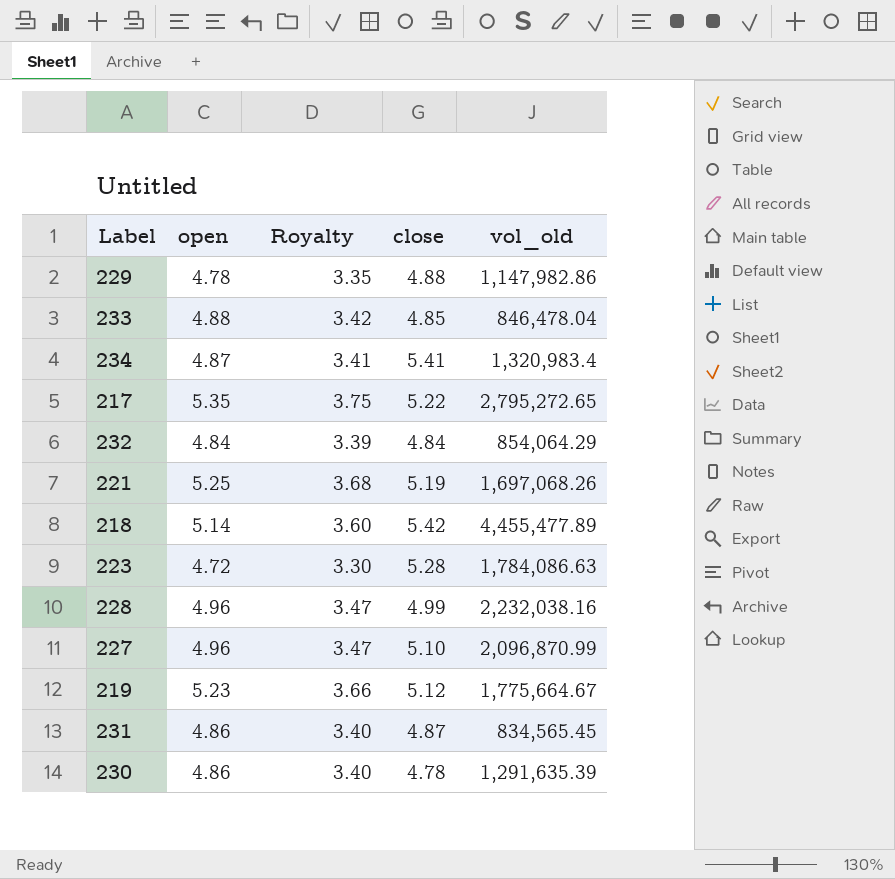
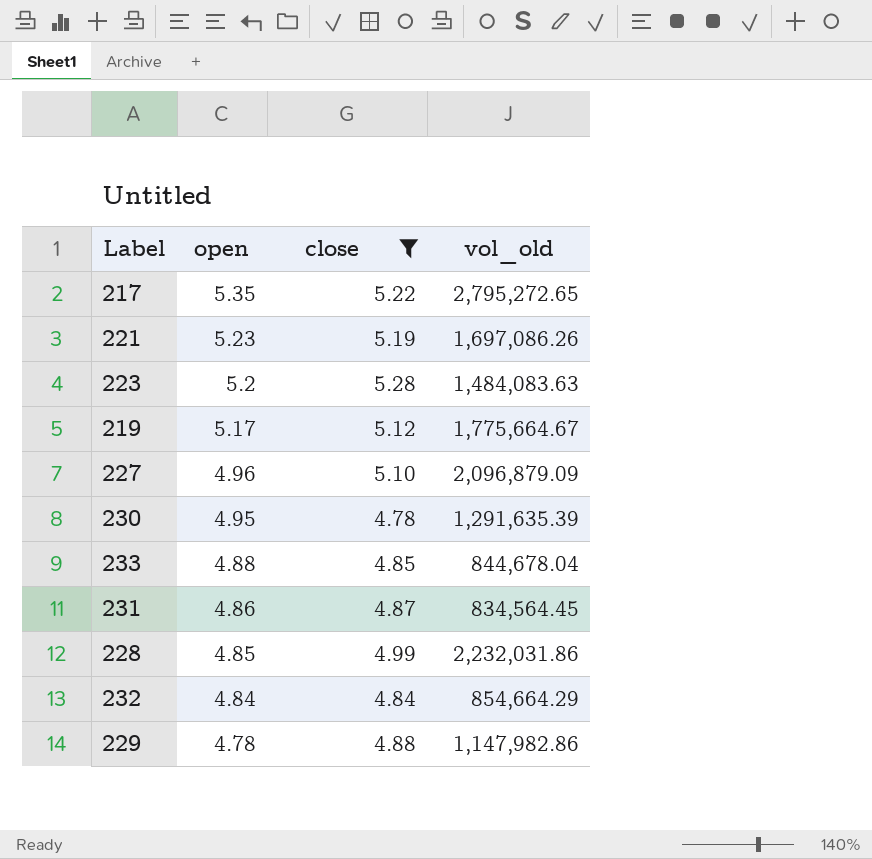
filter: none -> close <= 5.28
row order: none -> open descending
column Royalty | formula: [open] * 0.7 -> none
221 | open: 5.25 -> 5.23
221 | vol_old: 1,697,068.26 -> 1,697,086.26
223 | open: 4.72 -> 5.2
223 | vol_old: 1,784,086.63 -> 1,484,083.63
219 | open: 5.23 -> 5.17
227 | vol_old: 2,096,870.99 -> 2,096,879.09
230 | open: 4.86 -> 4.95
233 | vol_old: 846,478.04 -> 844,678.04
231 | vol_old: 834,565.45 -> 834,564.45
228 | open: 4.96 -> 4.85
228 | vol_old: 2,232,038.16 -> 2,232,031.86
232 | vol_old: 854,064.29 -> 854,664.29

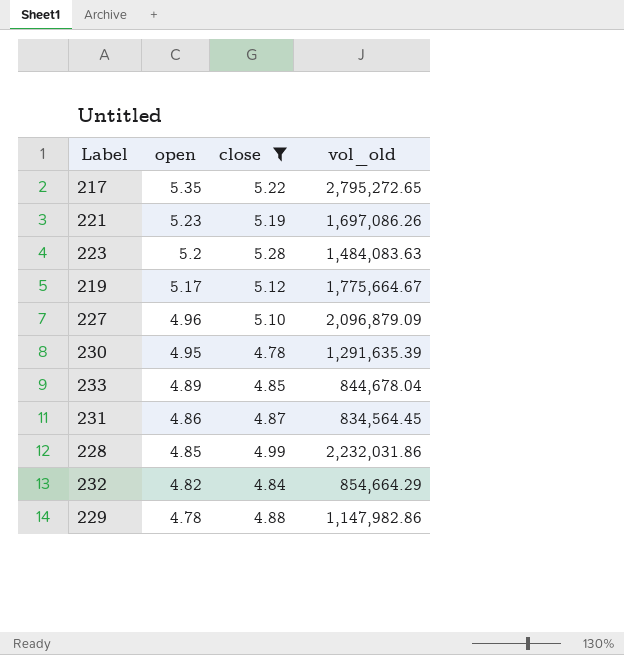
233 | open: 4.88 -> 4.89
232 | open: 4.84 -> 4.82

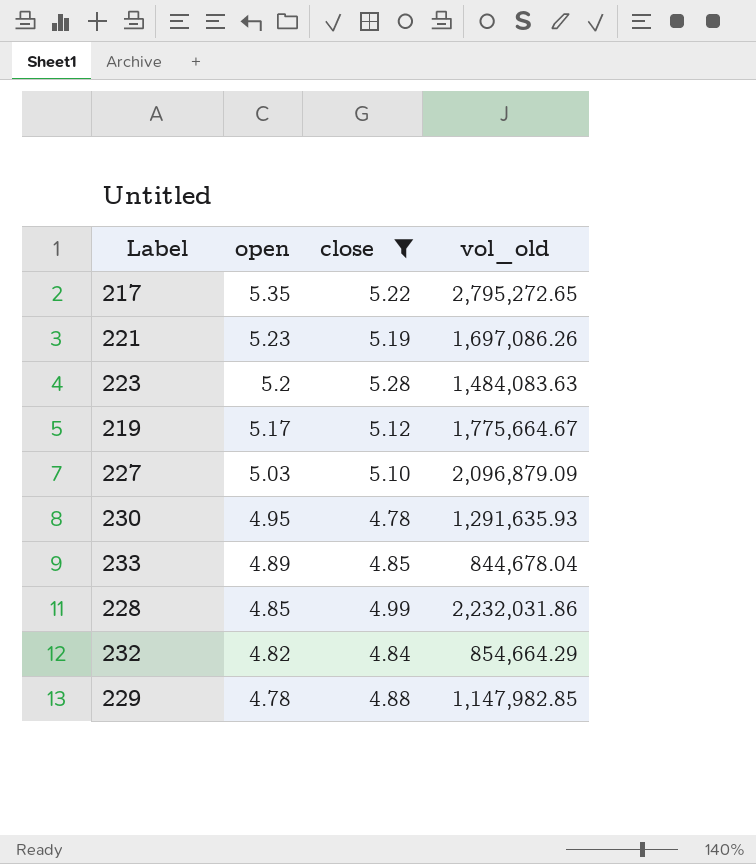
row 231: 4.86 | 4.87 | 834,564.45 -> none
227 | open: 4.96 -> 5.03
230 | vol_old: 1,291,635.39 -> 1,291,635.93
229 | vol_old: 1,147,982.86 -> 1,147,982.85

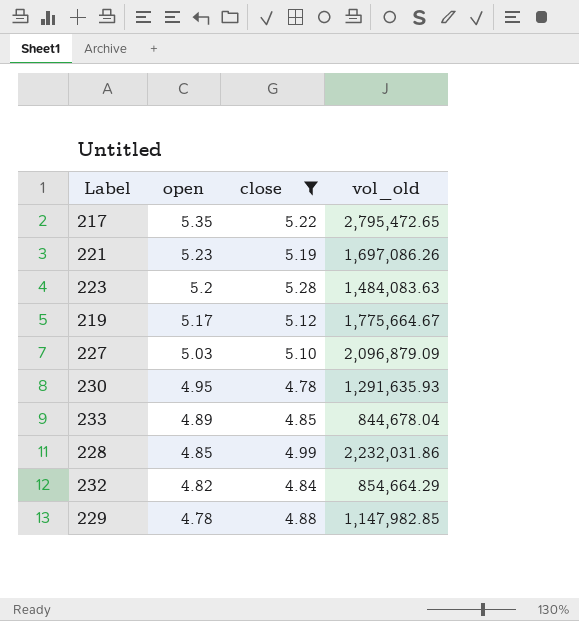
217 | vol_old: 2,795,272.65 -> 2,795,472.65

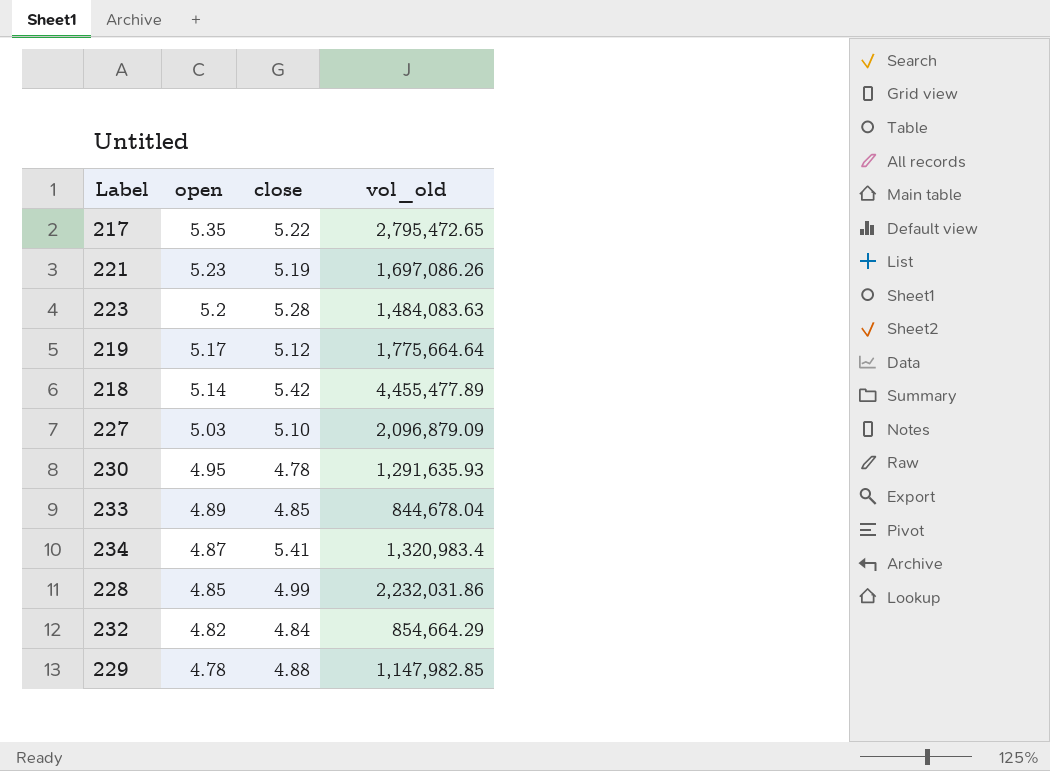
filter: close <= 5.28 -> none
219 | vol_old: 1,775,664.67 -> 1,775,664.64

